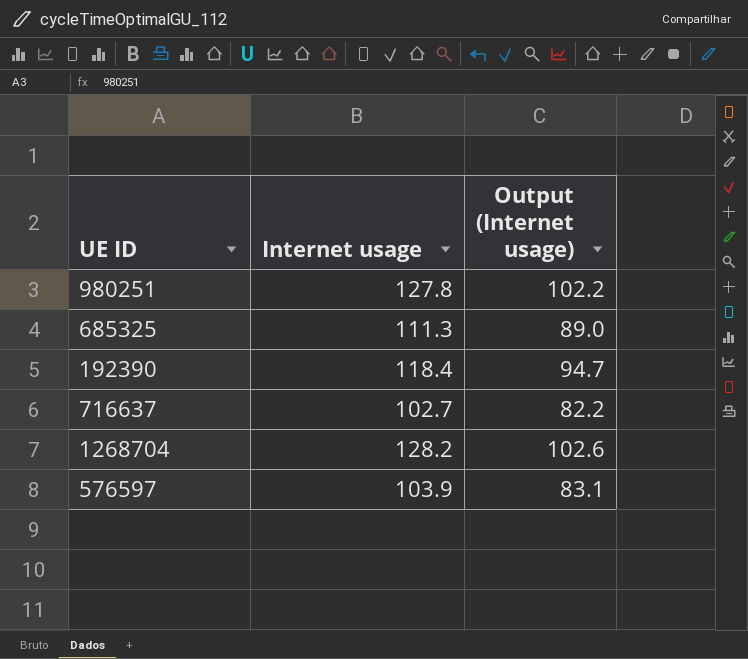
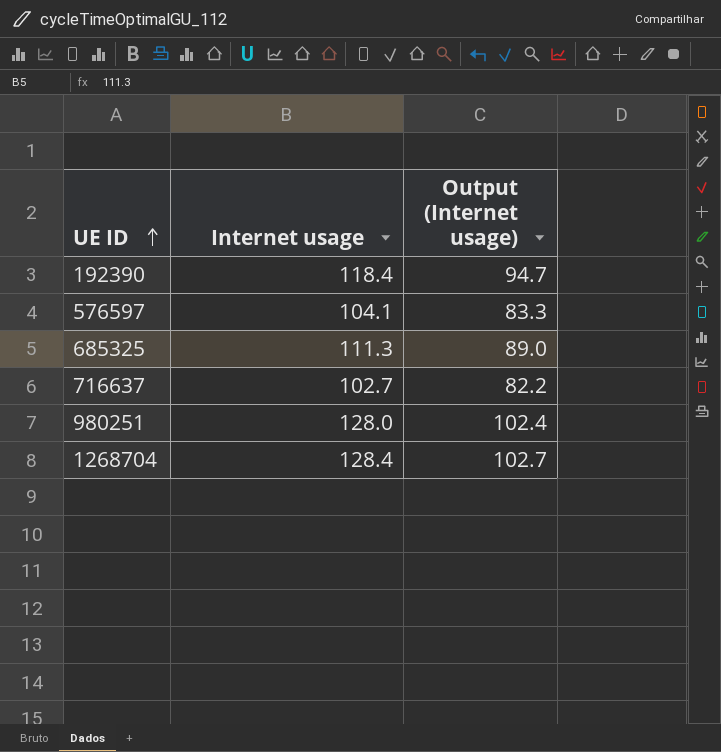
row order: none -> UE ID ascending
576597 | Internet usage: 103.9 -> 104.1
576597 | Output (Internet usage): 83.1 -> 83.3
980251 | Internet usage: 127.8 -> 128.0
980251 | Output (Internet usage): 102.2 -> 102.4
1268704 | Internet usage: 128.2 -> 128.4
1268704 | Output (Internet usage): 102.6 -> 102.7

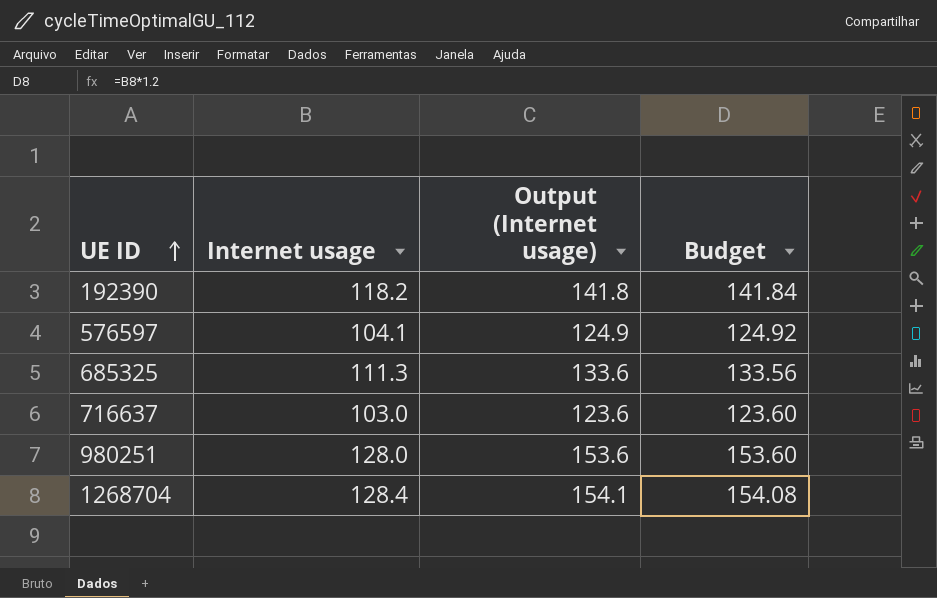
column Output (Internet usage) | formula: [Internet usage] * 0.8 -> [Internet usage] * 1.2
column Budget | formula: none -> [Internet usage] * 1.2
192390 | Internet usage: 118.4 -> 118.2
716637 | Internet usage: 102.7 -> 103.0

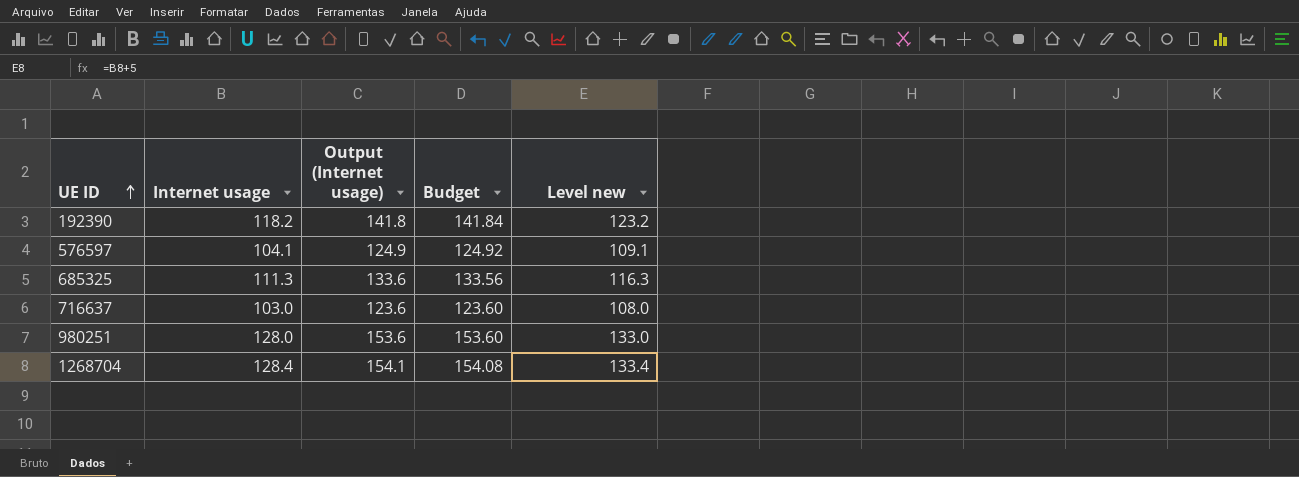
column Level new | formula: none -> [Internet usage] + 5

